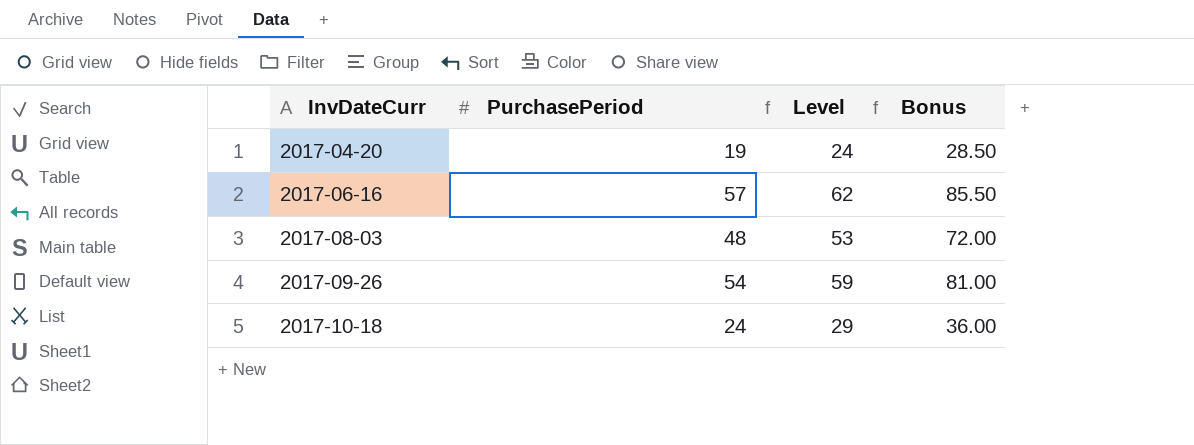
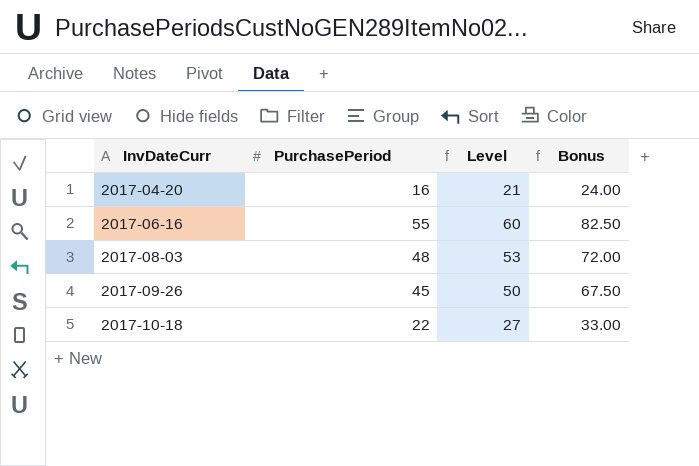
2017-04-20 | PurchasePeriod: 19 -> 16
2017-04-20 | Level: 24 -> 21
2017-04-20 | Bonus: 28.50 -> 24.00
2017-06-16 | PurchasePeriod: 57 -> 55
2017-06-16 | Level: 62 -> 60
2017-06-16 | Bonus: 85.50 -> 82.50
2017-09-26 | PurchasePeriod: 54 -> 45
2017-09-26 | Level: 59 -> 50
2017-09-26 | Bonus: 81.00 -> 67.50
2017-10-18 | PurchasePeriod: 24 -> 22
2017-10-18 | Level: 29 -> 27
2017-10-18 | Bonus: 36.00 -> 33.00

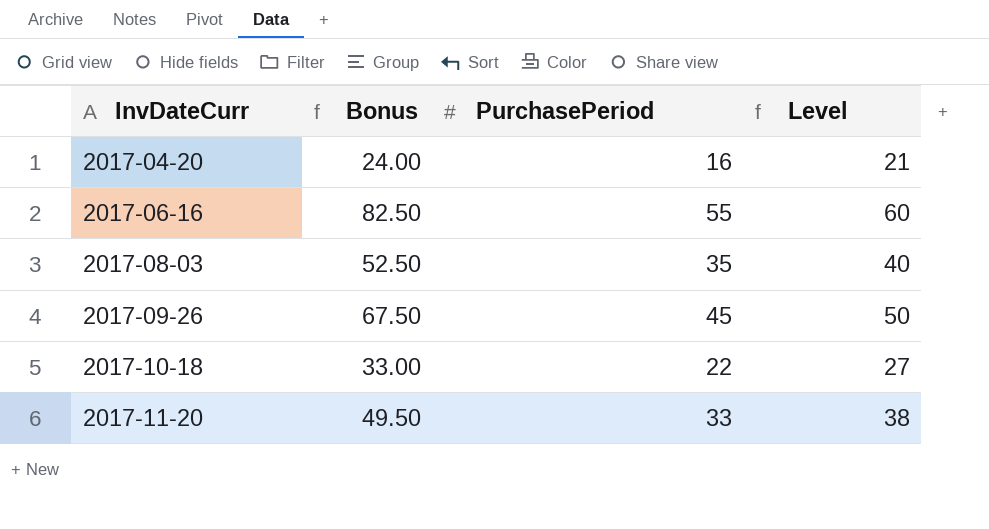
column Bonus | position: 4 -> 2
2017-08-03 | Bonus: 72.00 -> 52.50
2017-08-03 | PurchasePeriod: 48 -> 35
2017-08-03 | Level: 53 -> 40
row 2017-11-20: none -> 49.50 | 33 | 38

